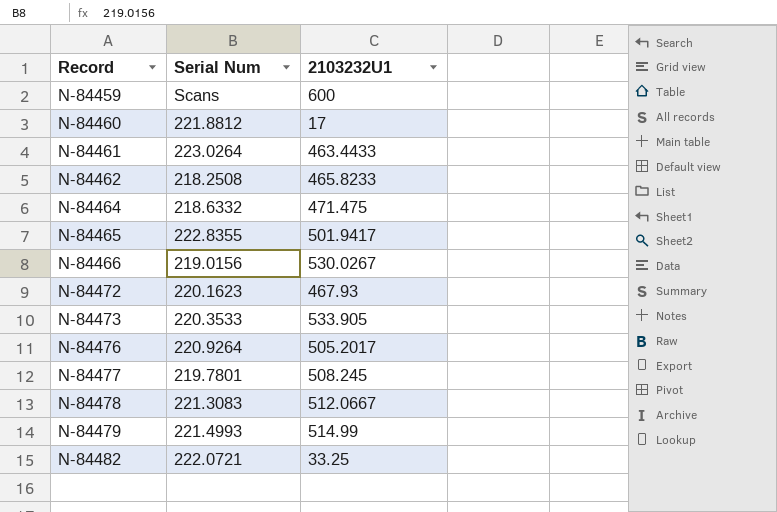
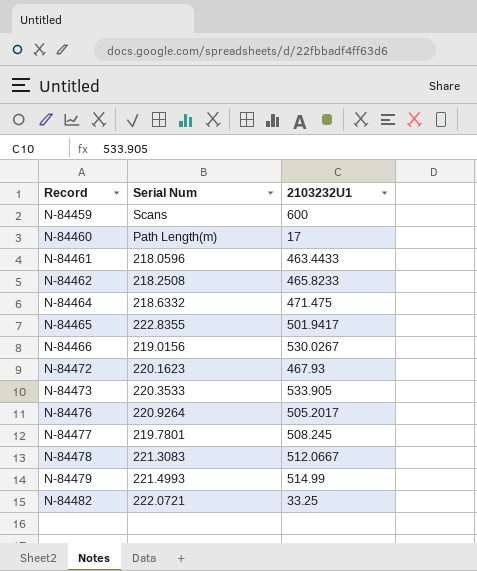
N-84460 | Serial Num: 221.8812 -> Path Length(m)
N-84461 | Serial Num: 223.0264 -> 218.0596

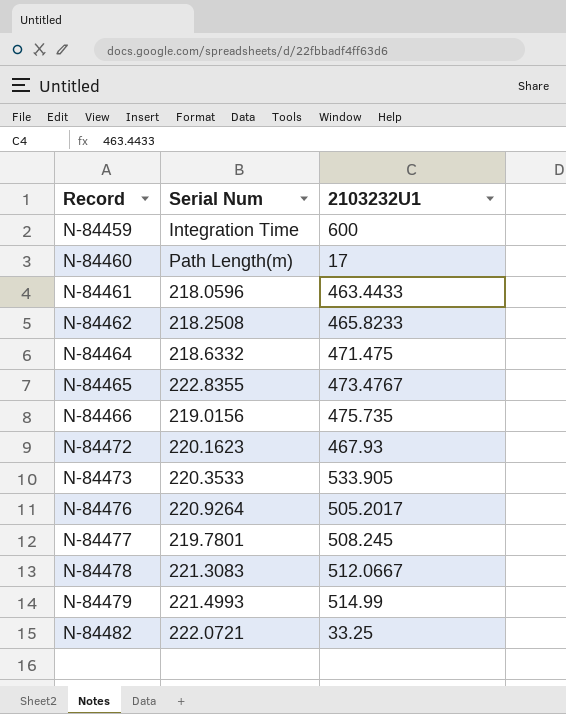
N-84459 | Serial Num: Scans -> Integration Time
N-84465 | 2103232U1: 501.9417 -> 473.4767
N-84466 | 2103232U1: 530.0267 -> 475.735

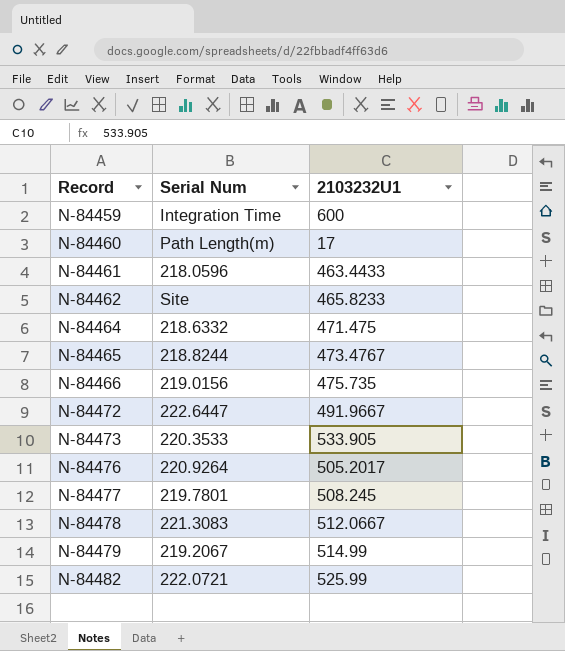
N-84462 | Serial Num: 218.2508 -> Site
N-84465 | Serial Num: 222.8355 -> 218.8244
N-84472 | Serial Num: 220.1623 -> 222.6447
N-84472 | 2103232U1: 467.93 -> 491.9667
N-84479 | Serial Num: 221.4993 -> 219.2067
N-84482 | 2103232U1: 33.25 -> 525.99

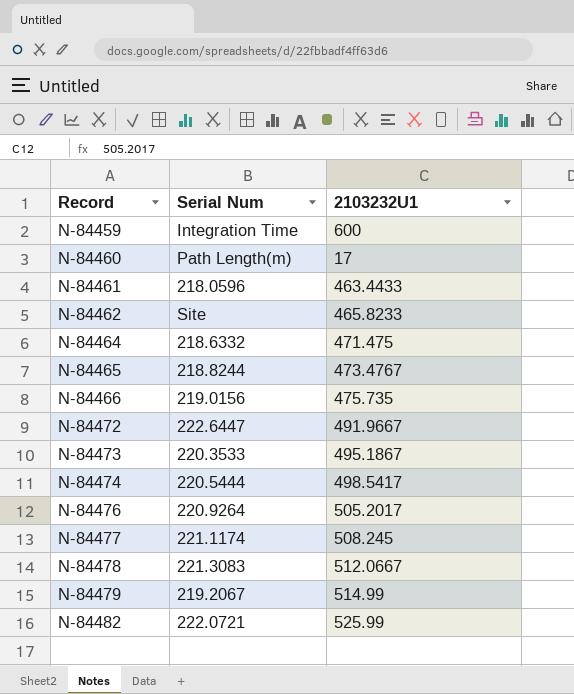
N-84473 | 2103232U1: 533.905 -> 495.1867
row N-84474: none -> 220.5444 | 498.5417
N-84477 | Serial Num: 219.7801 -> 221.1174

